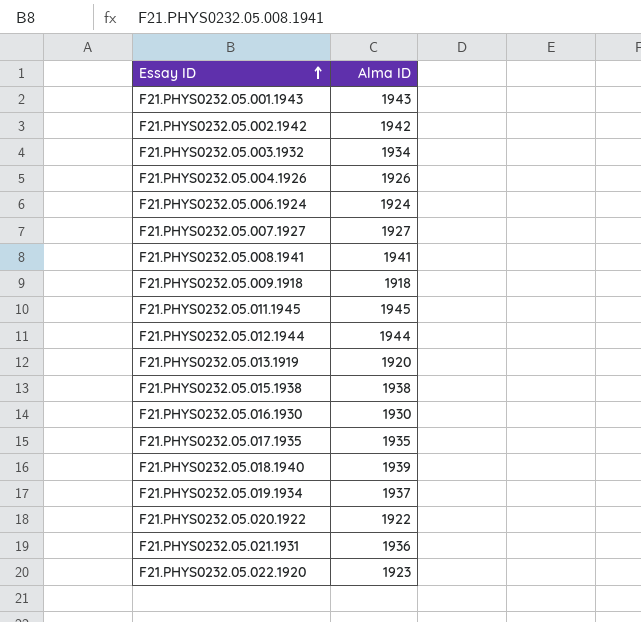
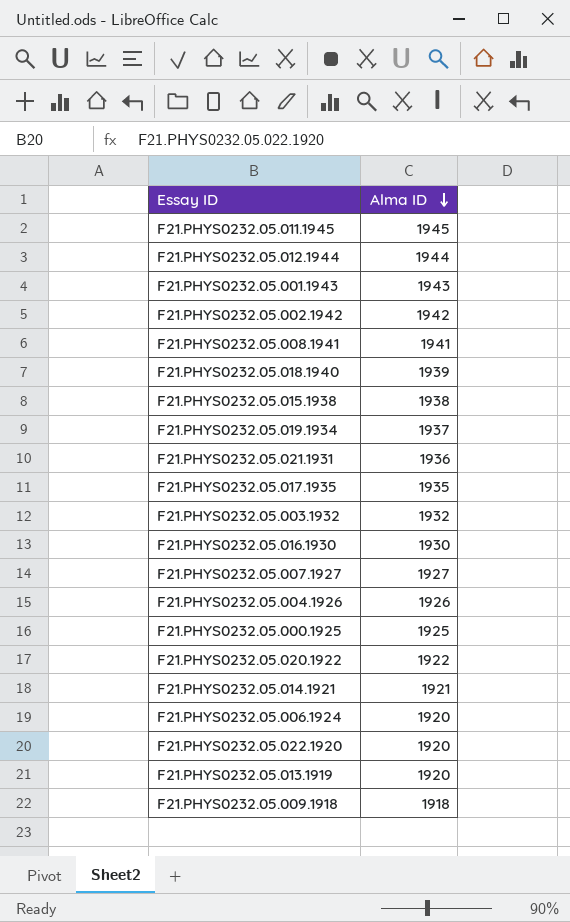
row order: Essay ID ascending -> Alma ID descending
F21.PHYS0232.05.003.1932 | Alma ID: 1934 -> 1932
row F21.PHYS0232.05.000.1925: none -> 1925
row F21.PHYS0232.05.014.1921: none -> 1921
F21.PHYS0232.05.006.1924 | Alma ID: 1924 -> 1920
F21.PHYS0232.05.022.1920 | Alma ID: 1923 -> 1920

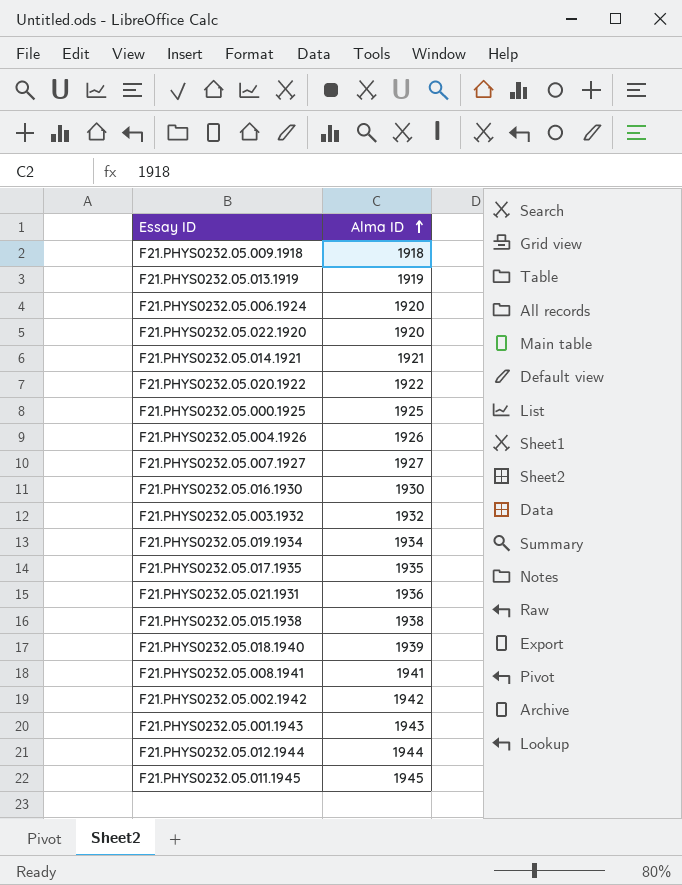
row order: Alma ID descending -> Alma ID ascending
F21.PHYS0232.05.013.1919 | Alma ID: 1920 -> 1919
F21.PHYS0232.05.019.1934 | Alma ID: 1937 -> 1934

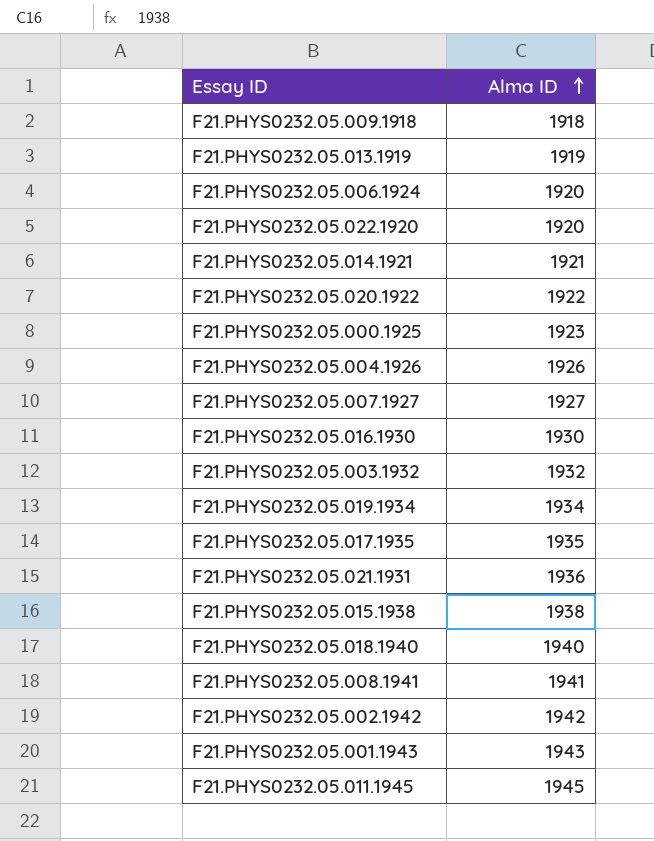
row F21.PHYS0232.05.012.1944: 1944 -> none
F21.PHYS0232.05.000.1925 | Alma ID: 1925 -> 1923
F21.PHYS0232.05.018.1940 | Alma ID: 1939 -> 1940

